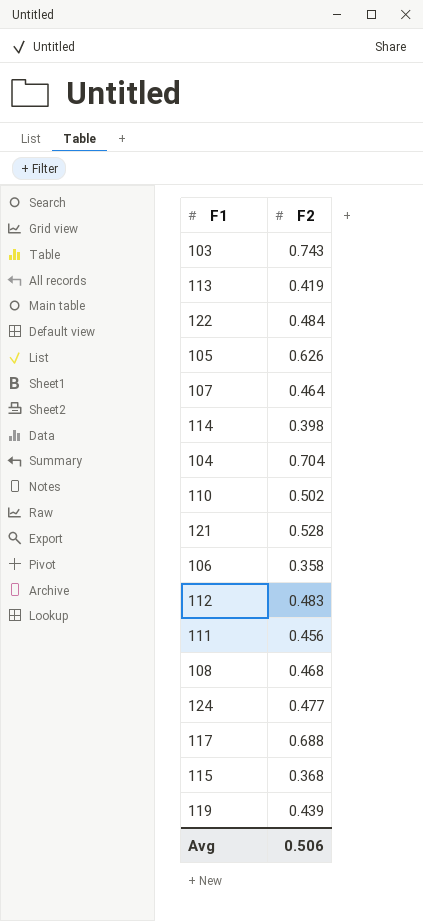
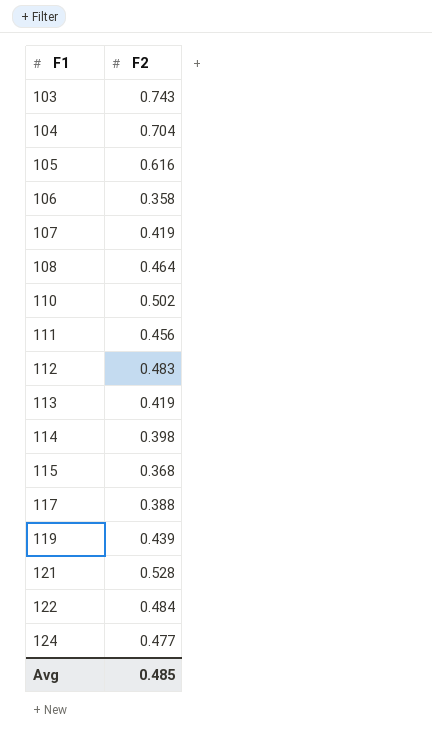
row order: none -> F1 ascending
105 | F2: 0.626 -> 0.616
107 | F2: 0.464 -> 0.419
108 | F2: 0.468 -> 0.464
117 | F2: 0.688 -> 0.388
Avg | F2: 0.506 -> 0.485

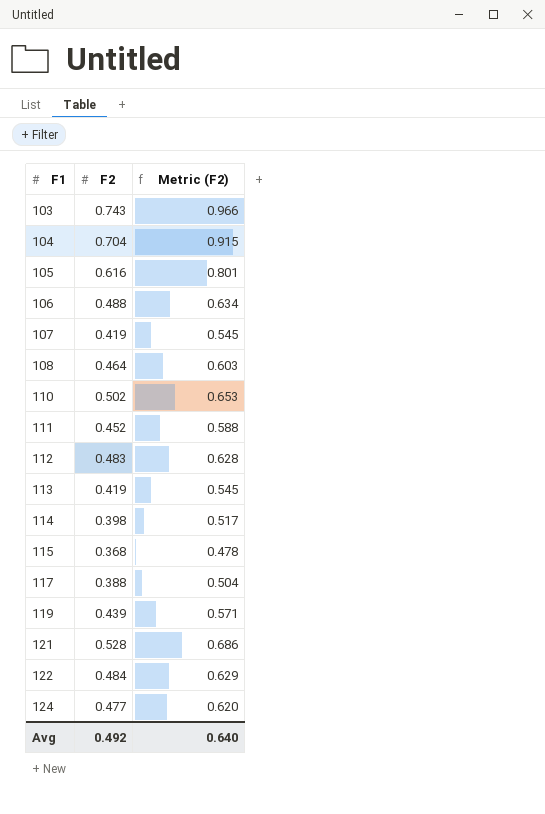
column Metric (F2) | formula: none -> [F2] * 1.3
106 | F2: 0.358 -> 0.488
111 | F2: 0.456 -> 0.452
Avg | F2: 0.485 -> 0.492

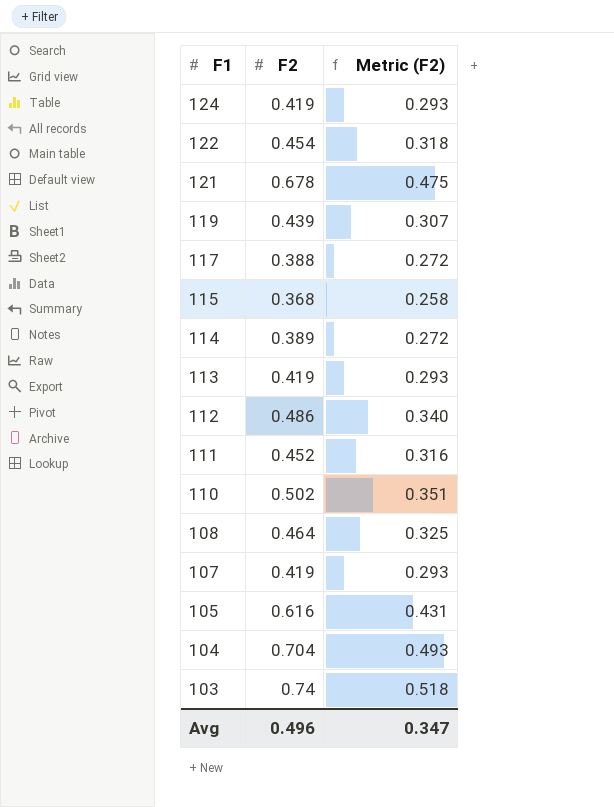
row order: F1 ascending -> F1 descending
column Metric (F2) | formula: [F2] * 1.3 -> [F2] * 0.7
row 106: 0.488 | 0.634 -> none
124 | F2: 0.477 -> 0.419
122 | F2: 0.484 -> 0.454
121 | F2: 0.528 -> 0.678
114 | F2: 0.398 -> 0.389
112 | F2: 0.483 -> 0.486
103 | F2: 0.743 -> 0.74
Avg | F2: 0.492 -> 0.496
Avg | Metric (F2): 0.640 -> 0.347

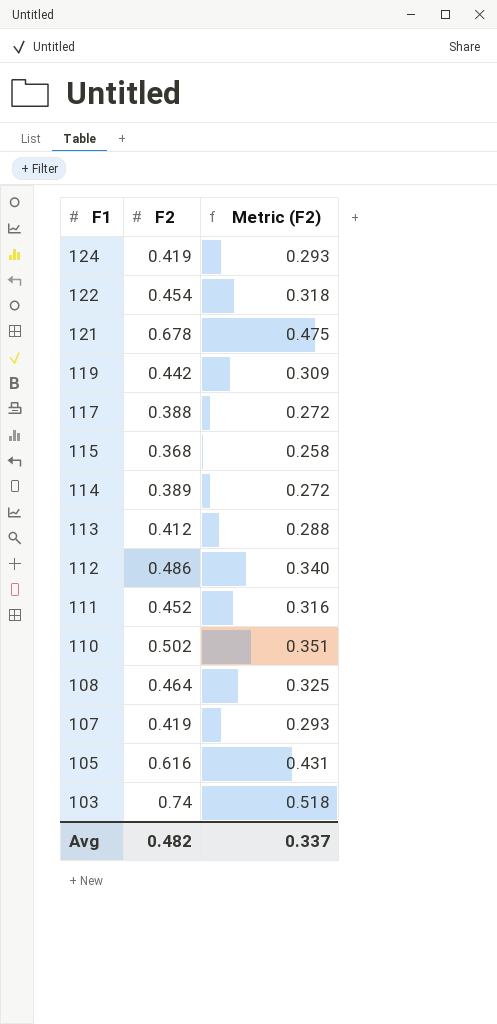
row 104: 0.704 | 0.493 -> none
119 | F2: 0.439 -> 0.442
119 | Metric (F2): 0.307 -> 0.309
113 | F2: 0.419 -> 0.412
113 | Metric (F2): 0.293 -> 0.288
Avg | F2: 0.496 -> 0.482
Avg | Metric (F2): 0.347 -> 0.337

